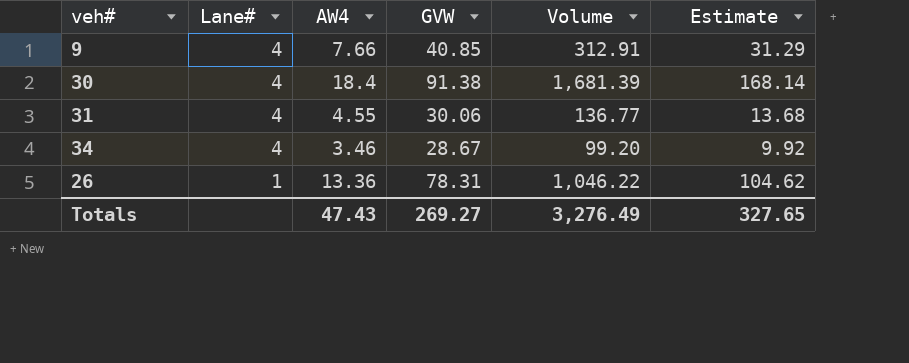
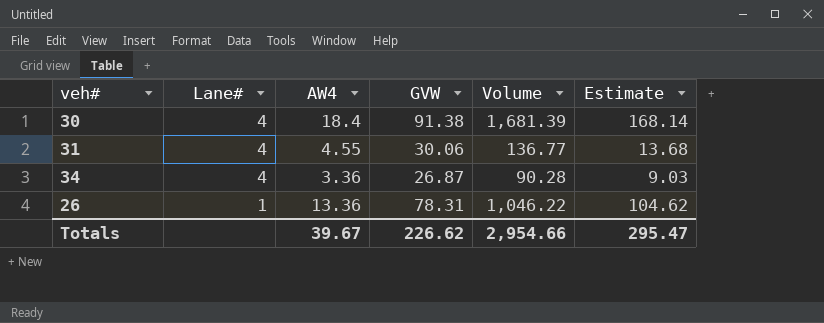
row 9: 4 | 7.66 | 40.85 | 312.91 | 31.29 -> none
34 | AW4: 3.46 -> 3.36
34 | GVW: 28.67 -> 26.87
34 | Volume: 99.20 -> 90.28
34 | Estimate: 9.92 -> 9.03
Totals | AW4: 47.43 -> 39.67
Totals | GVW: 269.27 -> 226.62
Totals | Volume: 3,276.49 -> 2,954.66
Totals | Estimate: 327.65 -> 295.47

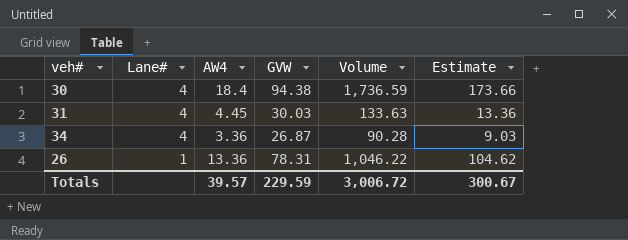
30 | GVW: 91.38 -> 94.38
30 | Volume: 1,681.39 -> 1,736.59
30 | Estimate: 168.14 -> 173.66
31 | AW4: 4.55 -> 4.45
31 | GVW: 30.06 -> 30.03
31 | Volume: 136.77 -> 133.63
31 | Estimate: 13.68 -> 13.36
Totals | AW4: 39.67 -> 39.57
Totals | GVW: 226.62 -> 229.59
Totals | Volume: 2,954.66 -> 3,006.72
Totals | Estimate: 295.47 -> 300.67

